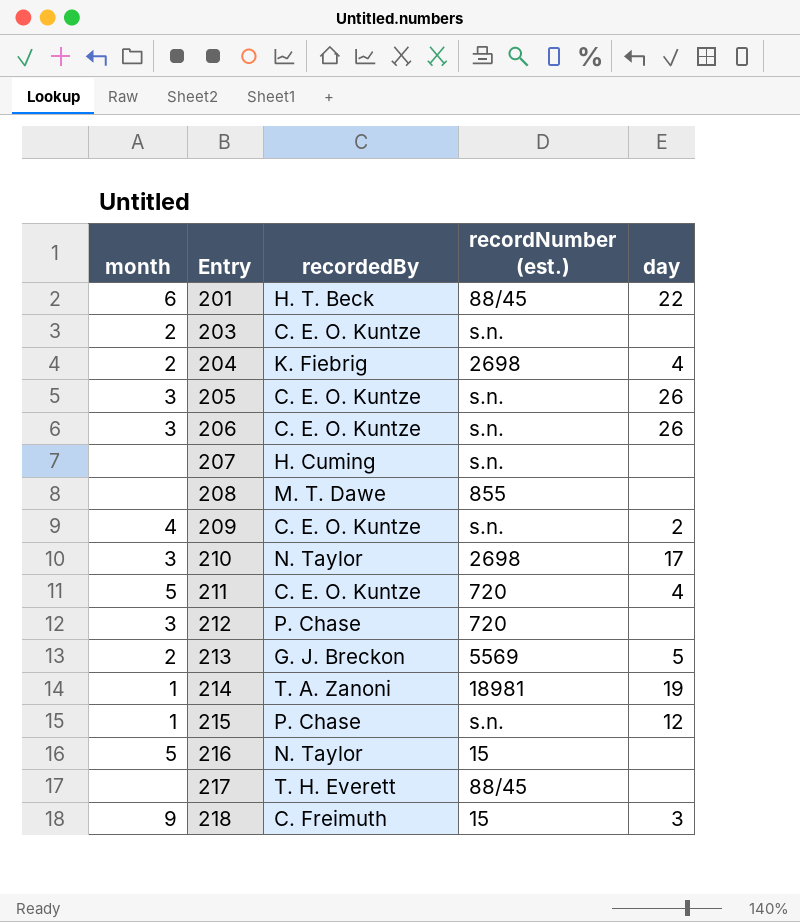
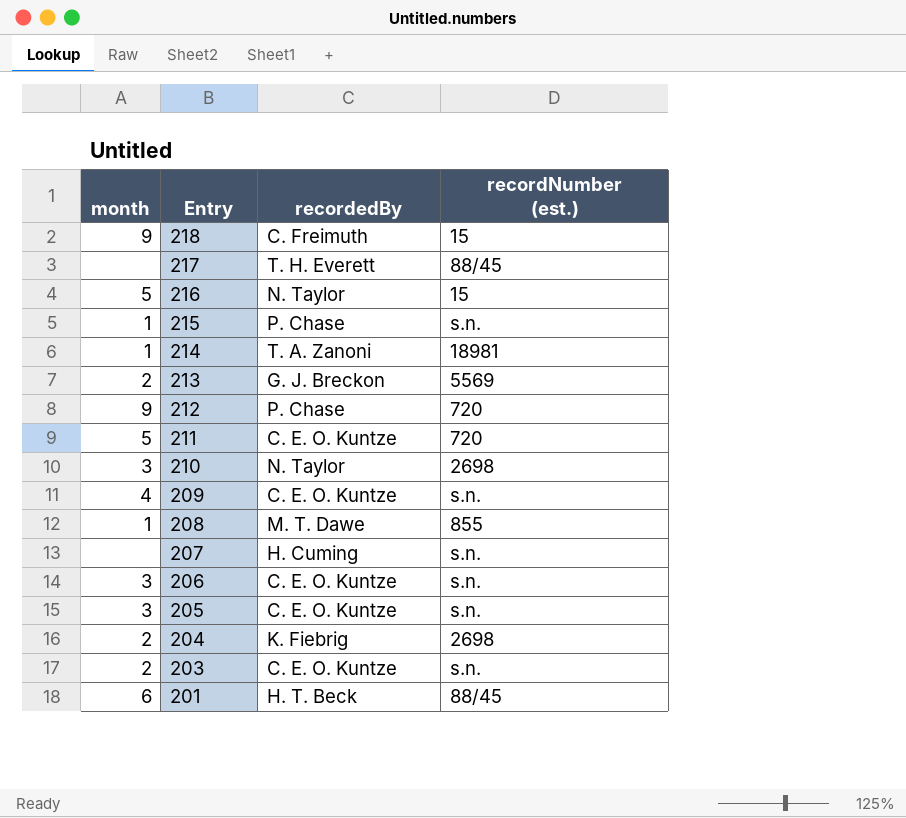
row order: Entry ascending -> Entry descending
column day | position: 5 -> none
212 | month: 3 -> 9
208 | month: none -> 1

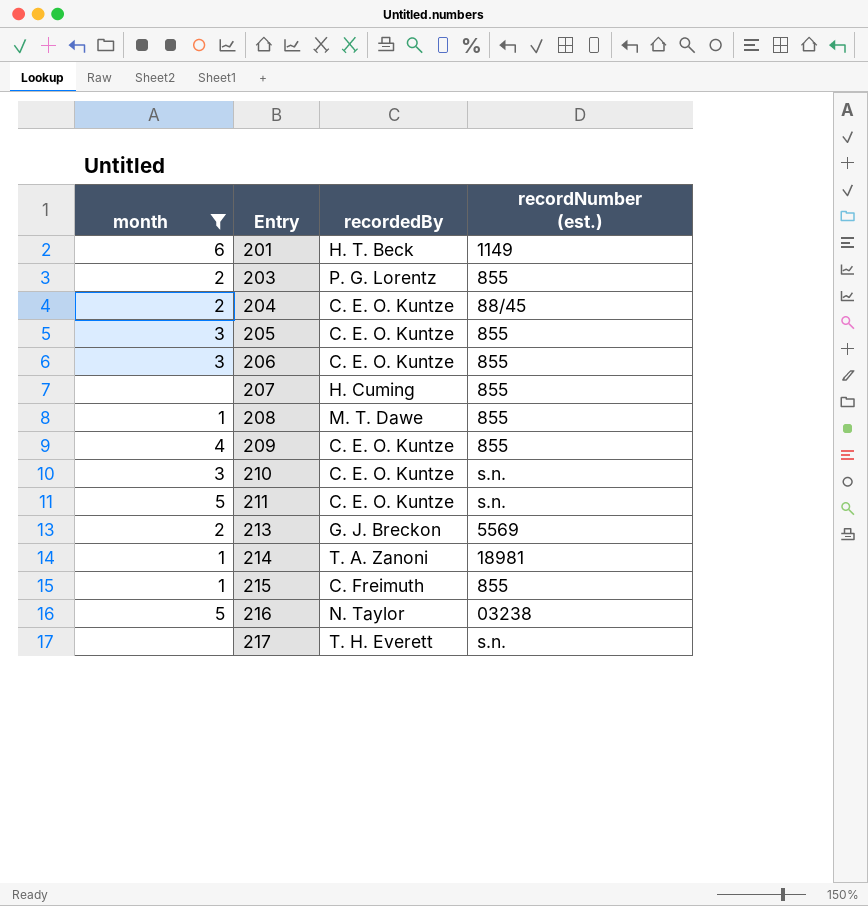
filter: none -> month != 9
row order: Entry descending -> Entry ascending
201 | recordNumber (est.): 88/45 -> 1149
203 | recordedBy: C. E. O. Kuntze -> P. G. Lorentz
203 | recordNumber (est.): s.n. -> 855
204 | recordedBy: K. Fiebrig -> C. E. O. Kuntze
204 | recordNumber (est.): 2698 -> 88/45
205 | recordNumber (est.): s.n. -> 855
206 | recordNumber (est.): s.n. -> 855
207 | recordNumber (est.): s.n. -> 855
209 | recordNumber (est.): s.n. -> 855
210 | recordedBy: N. Taylor -> C. E. O. Kuntze
210 | recordNumber (est.): 2698 -> s.n.
211 | recordNumber (est.): 720 -> s.n.
215 | recordedBy: P. Chase -> C. Freimuth
215 | recordNumber (est.): s.n. -> 855
216 | recordNumber (est.): 15 -> 03238
217 | recordNumber (est.): 88/45 -> s.n.

